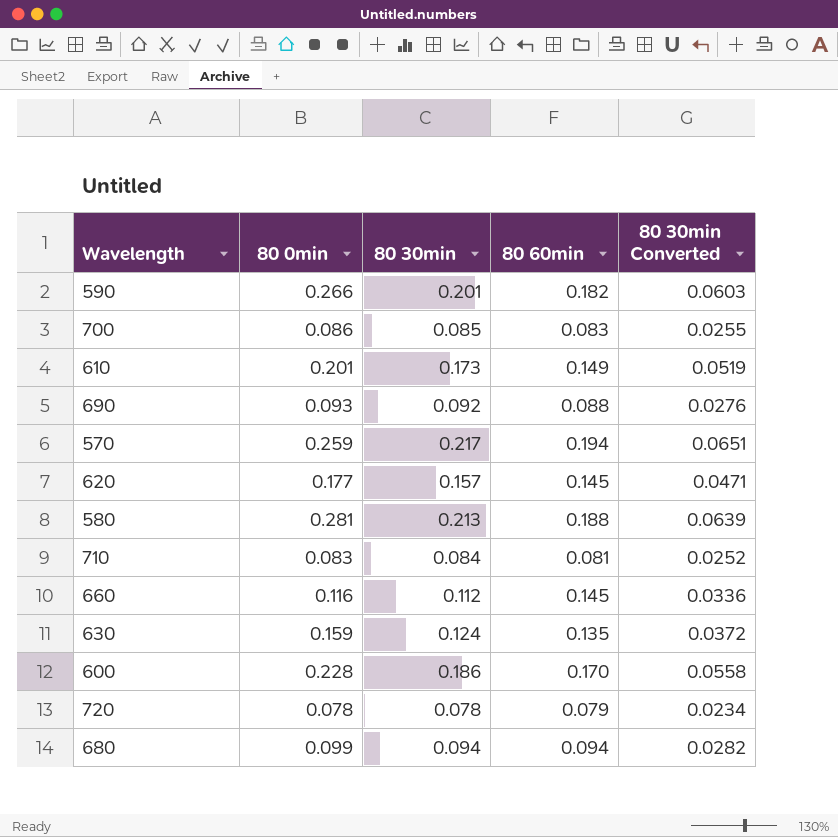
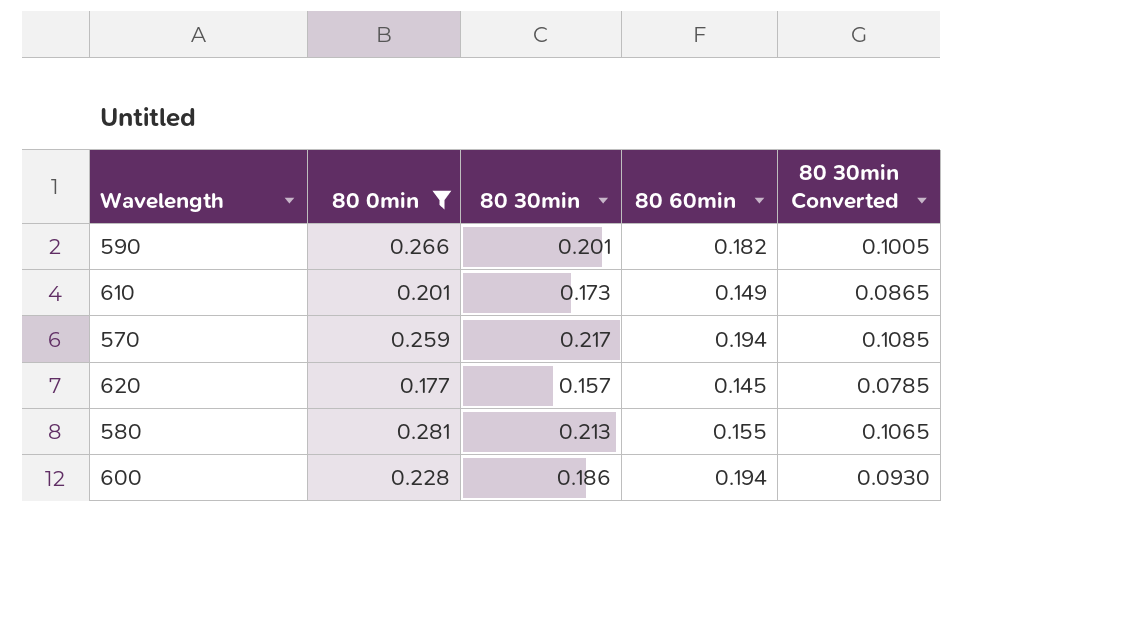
filter: none -> 80 0min >= 0.177
column 80 30min Converted | formula: [80 30min] * 0.3 -> [80 30min] * 0.5
580 | 80 60min: 0.188 -> 0.155
600 | 80 60min: 0.170 -> 0.194

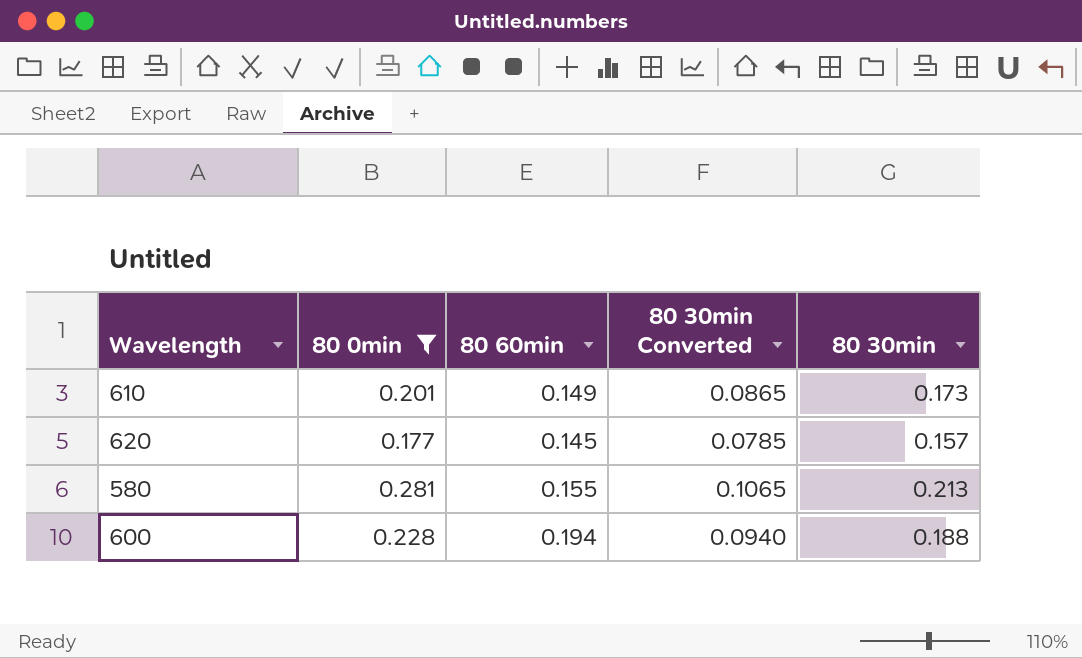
column 80 30min | position: 3 -> 5
row 590: 0.266 | 0.201 | 0.182 | 0.1005 -> none
row 570: 0.259 | 0.217 | 0.194 | 0.1085 -> none
600 | 80 30min Converted: 0.0930 -> 0.0940
600 | 80 30min: 0.186 -> 0.188

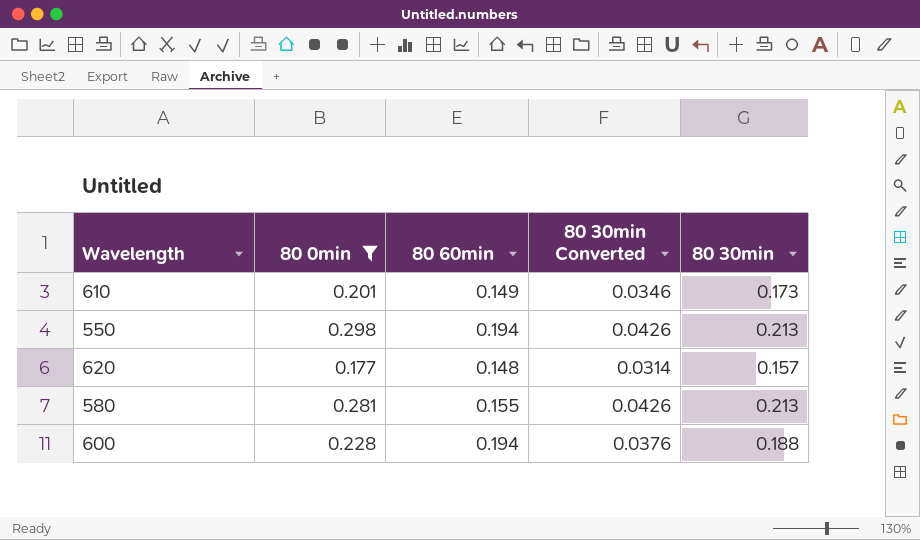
column 80 30min Converted | formula: [80 30min] * 0.5 -> [80 30min] * 0.2
row 550: none -> 0.298 | 0.194 | 0.0426 | 0.213
620 | 80 60min: 0.145 -> 0.148

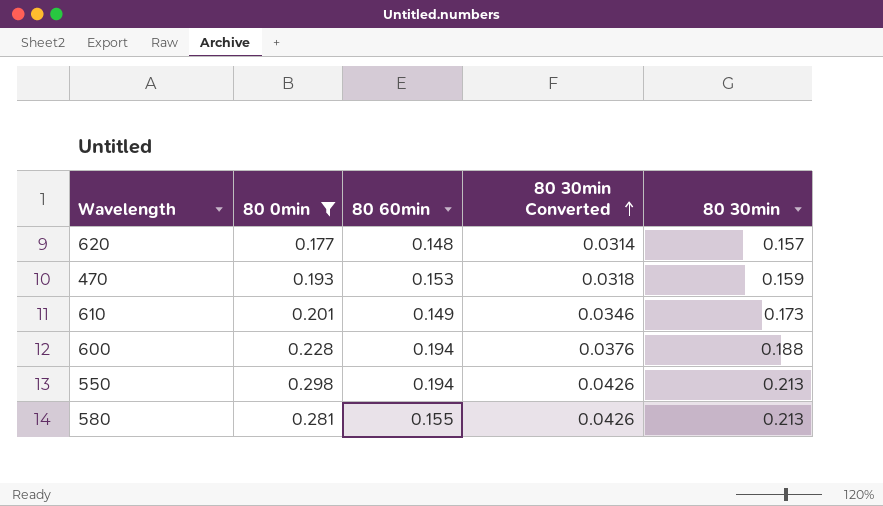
row order: none -> 80 30min Converted ascending
row 470: none -> 0.193 | 0.153 | 0.0318 | 0.159

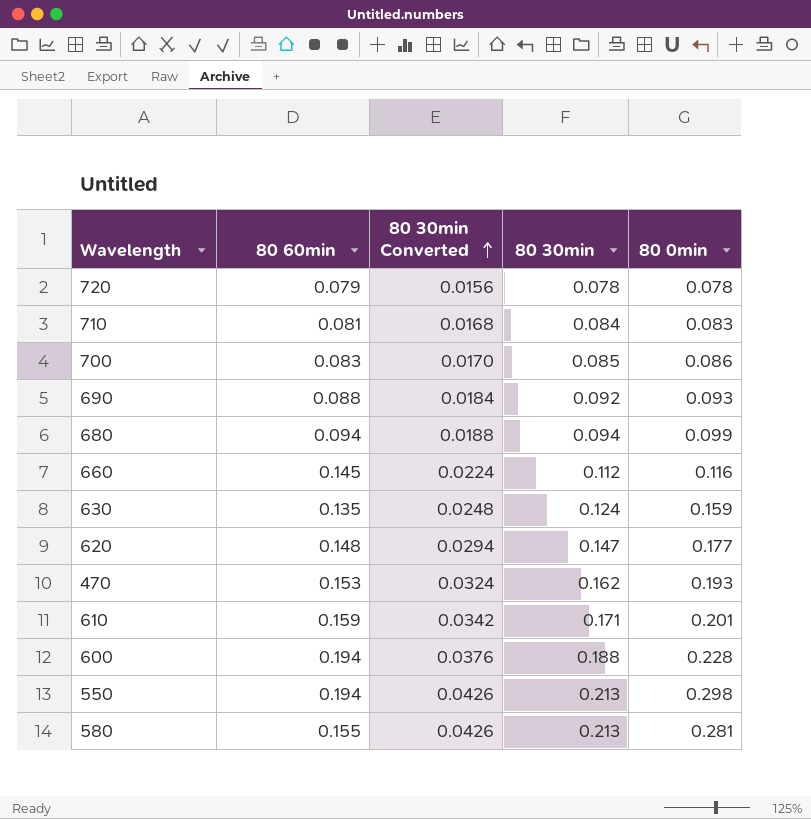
filter: 80 0min >= 0.177 -> none
column 80 0min | position: 2 -> 5
620 | 80 30min Converted: 0.0314 -> 0.0294
620 | 80 30min: 0.157 -> 0.147
470 | 80 30min Converted: 0.0318 -> 0.0324
470 | 80 30min: 0.159 -> 0.162
610 | 80 60min: 0.149 -> 0.159
610 | 80 30min Converted: 0.0346 -> 0.0342
610 | 80 30min: 0.173 -> 0.171

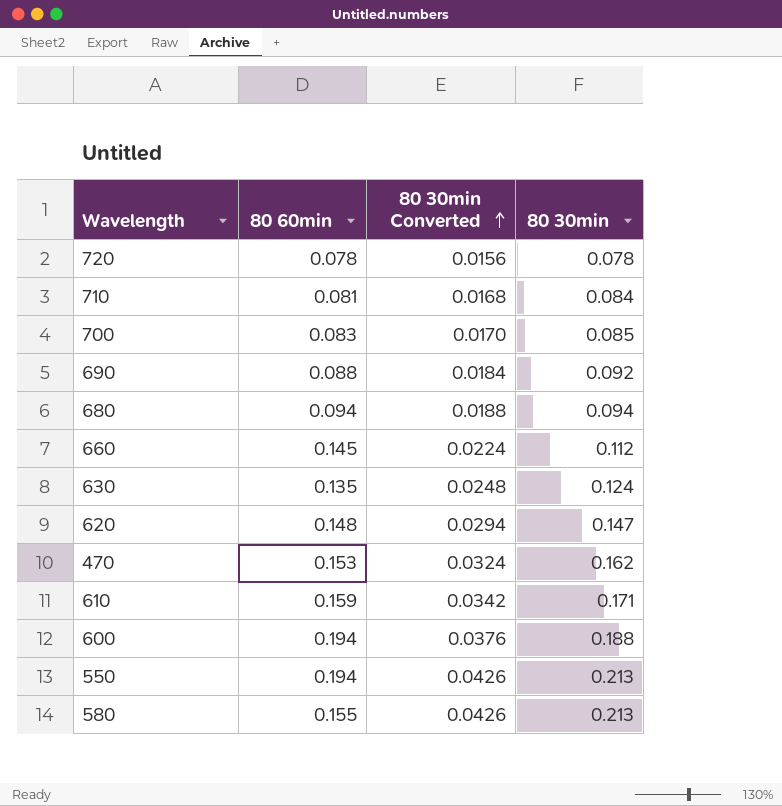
column 80 0min | position: 5 -> none
720 | 80 60min: 0.079 -> 0.078

